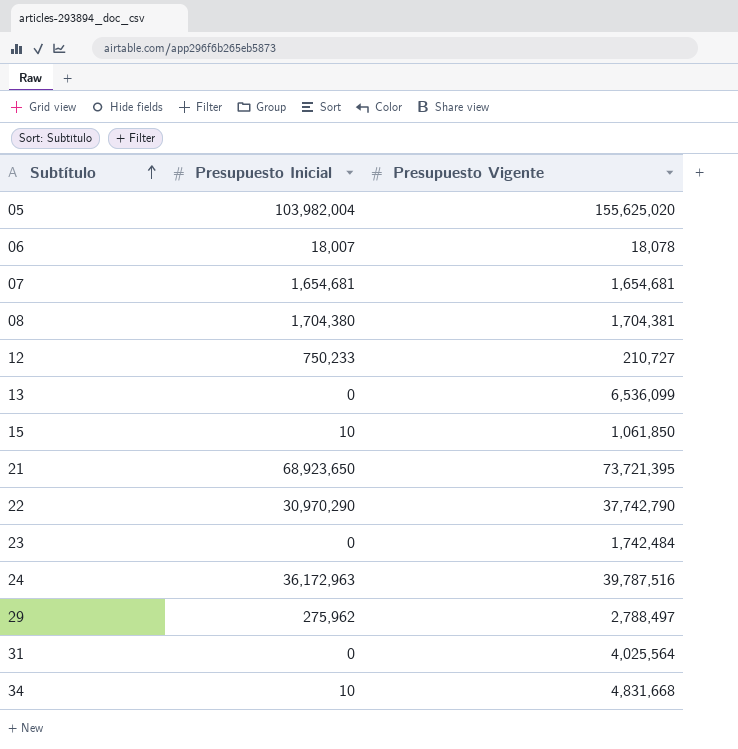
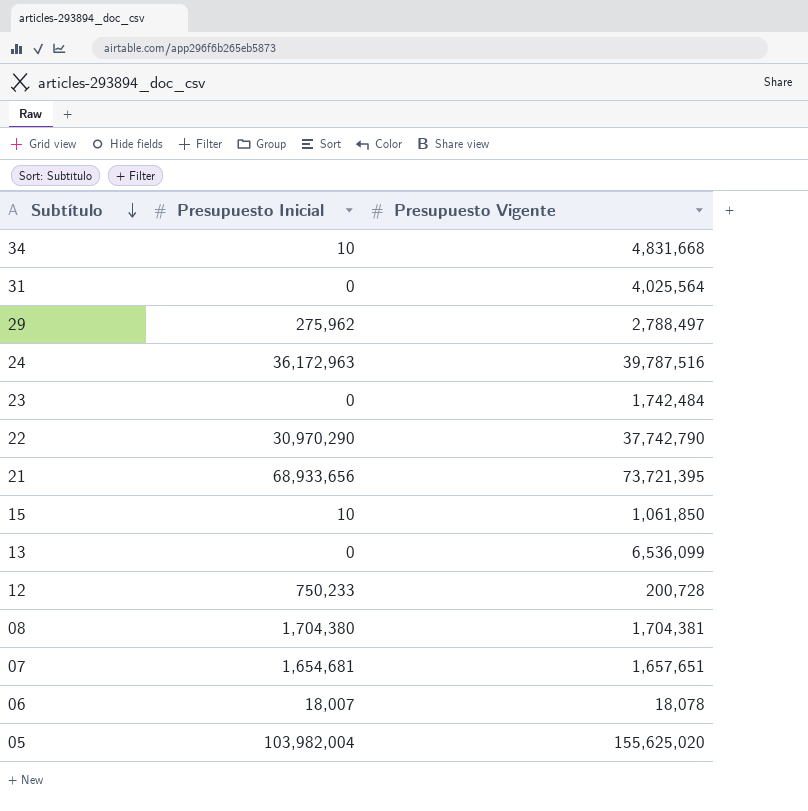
row order: Subtítulo ascending -> Subtítulo descending
21 | Presupuesto Inicial: 68,923,650 -> 68,933,656
12 | Presupuesto Vigente: 210,727 -> 200,728
07 | Presupuesto Vigente: 1,654,681 -> 1,657,651

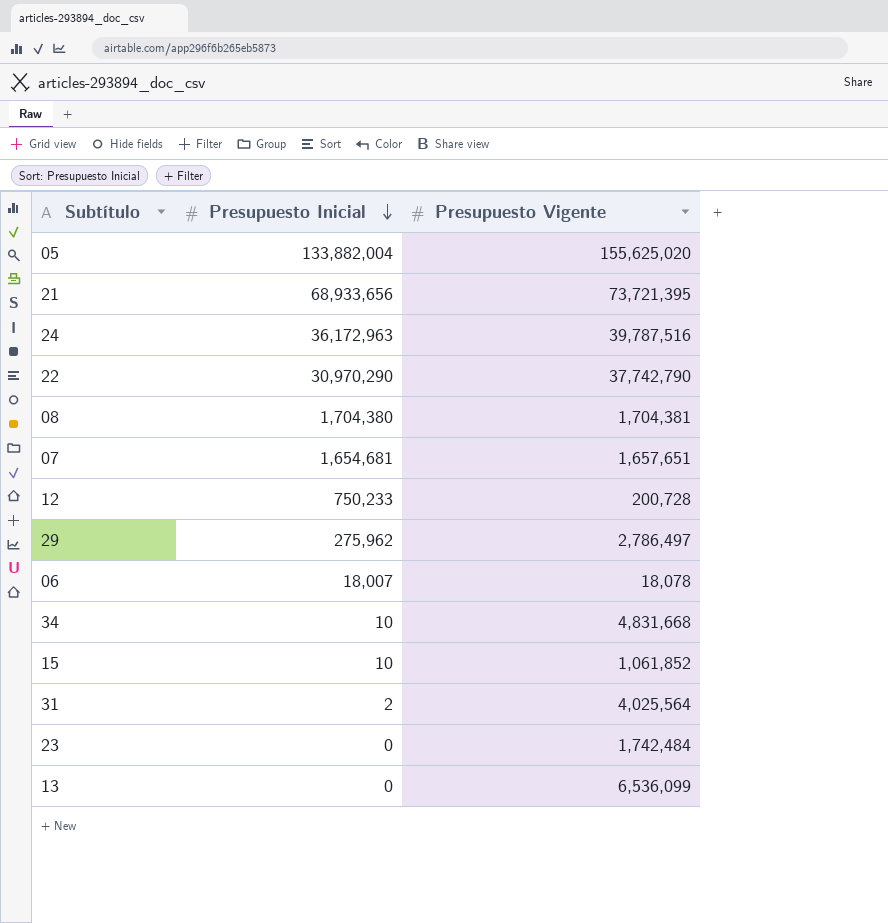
row order: Subtítulo descending -> Presupuesto Inicial descending
05 | Presupuesto Inicial: 103,982,004 -> 133,882,004
29 | Presupuesto Vigente: 2,788,497 -> 2,786,497
15 | Presupuesto Vigente: 1,061,850 -> 1,061,852
31 | Presupuesto Inicial: 0 -> 2

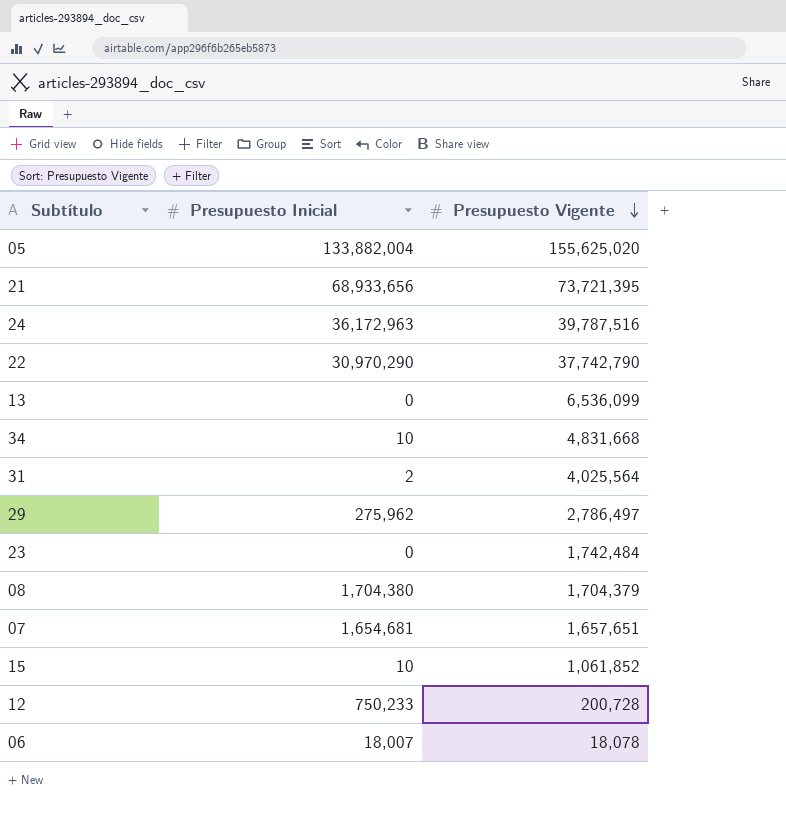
row order: Presupuesto Inicial descending -> Presupuesto Vigente descending
08 | Presupuesto Vigente: 1,704,381 -> 1,704,379

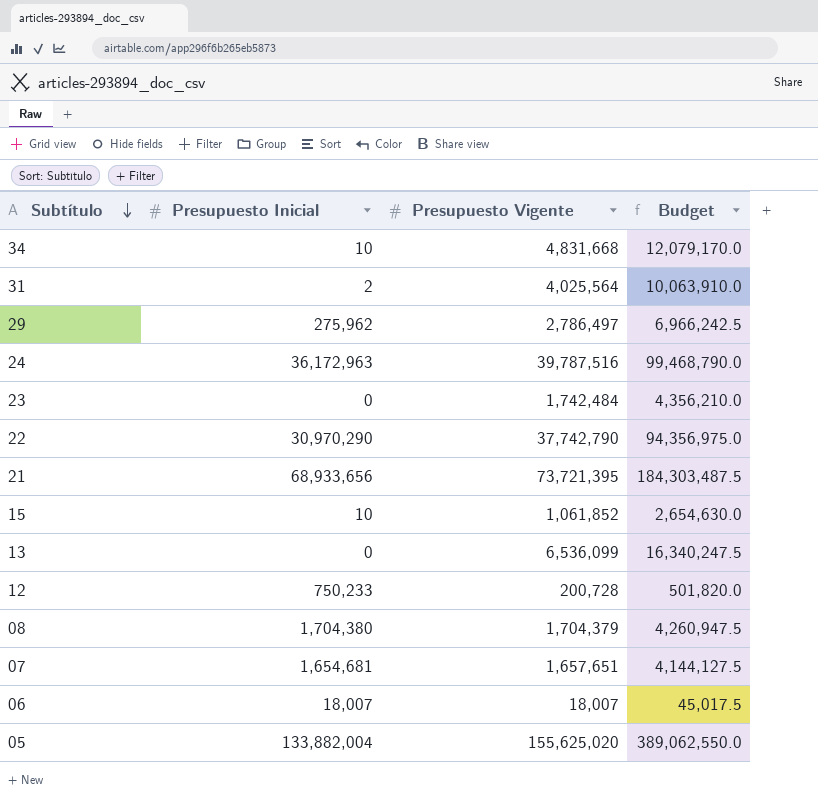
row order: Presupuesto Vigente descending -> Subtítulo descending
column Budget | formula: none -> [Presupuesto Vigente] * 2.5
06 | Presupuesto Vigente: 18,078 -> 18,007

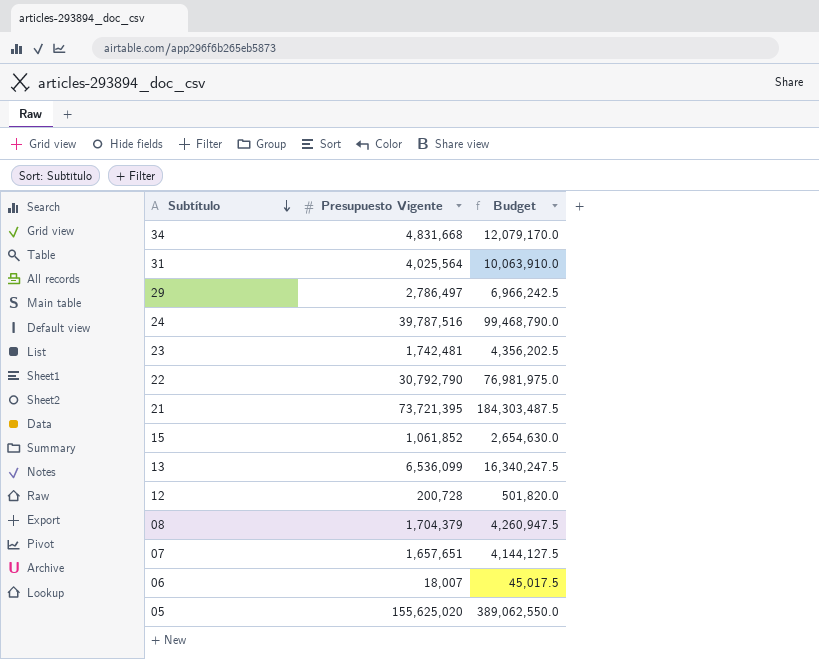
column Presupuesto Inicial | position: 2 -> none
23 | Presupuesto Vigente: 1,742,484 -> 1,742,481
23 | Budget: 4,356,210.0 -> 4,356,202.5
22 | Presupuesto Vigente: 37,742,790 -> 30,792,790
22 | Budget: 94,356,975.0 -> 76,981,975.0

